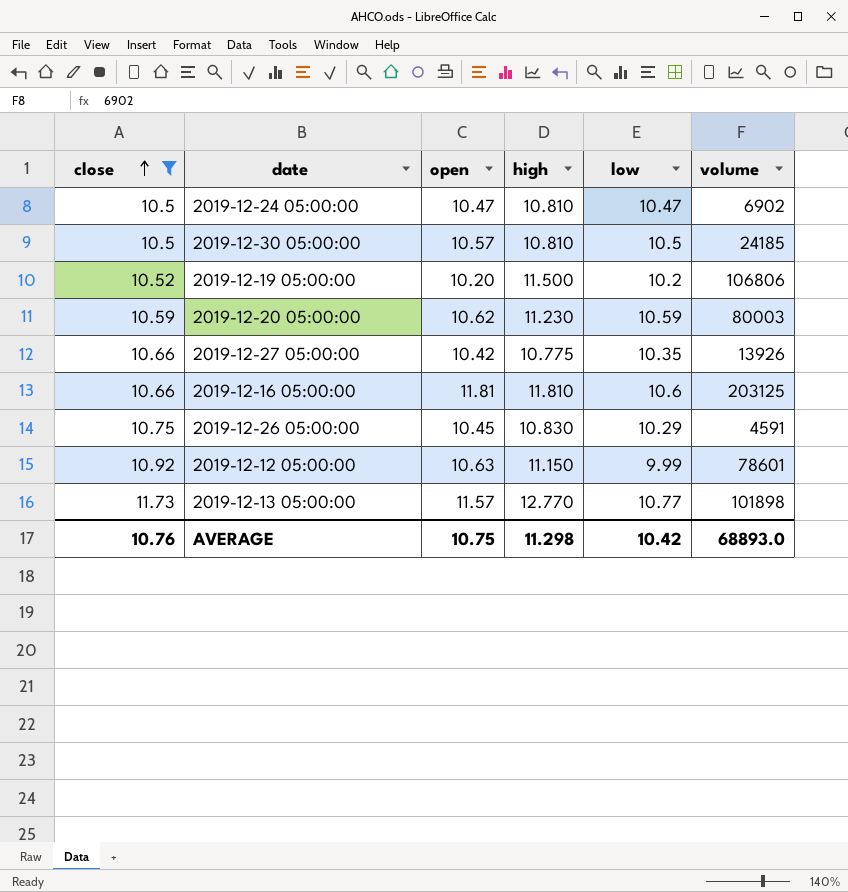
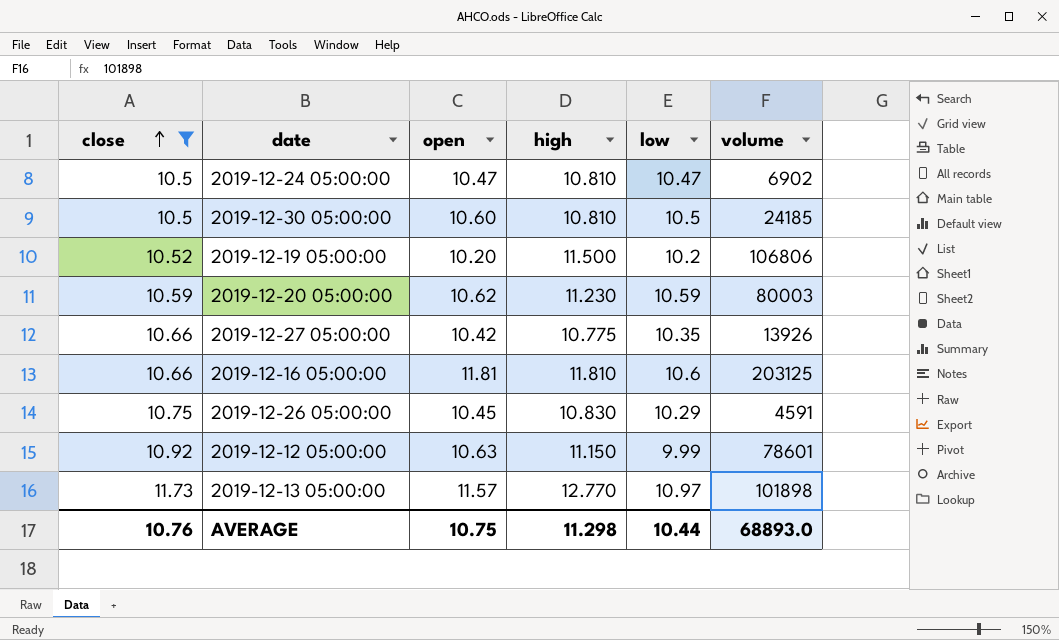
2019-12-30 05:00:00 | open: 10.57 -> 10.60
2019-12-13 05:00:00 | low: 10.77 -> 10.97
AVERAGE | low: 10.42 -> 10.44

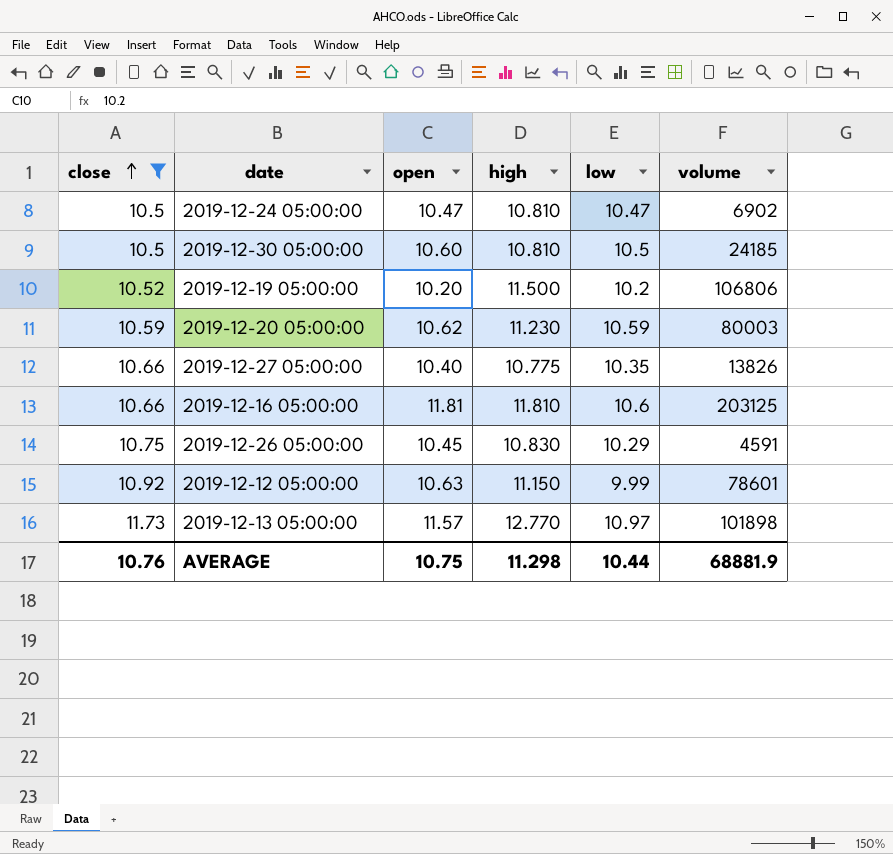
2019-12-27 05:00:00 | open: 10.42 -> 10.40
2019-12-27 05:00:00 | volume: 13926 -> 13826
AVERAGE | volume: 68893.0 -> 68881.9

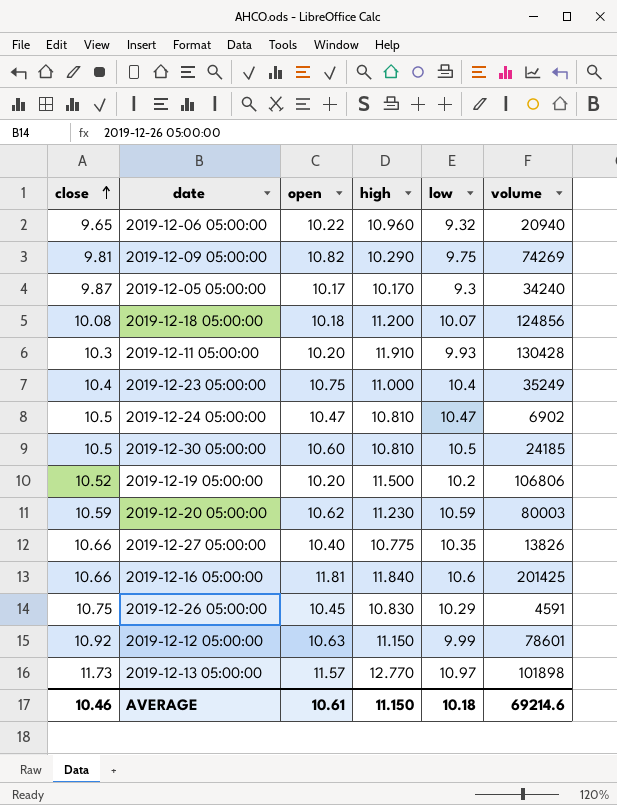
filter: close >= 10.5 -> none
2019-12-16 05:00:00 | high: 11.810 -> 11.840
2019-12-16 05:00:00 | volume: 203125 -> 201425
AVERAGE | close: 10.76 -> 10.46
AVERAGE | open: 10.75 -> 10.61
AVERAGE | high: 11.298 -> 11.150
AVERAGE | low: 10.44 -> 10.18
AVERAGE | volume: 68881.9 -> 69214.6

